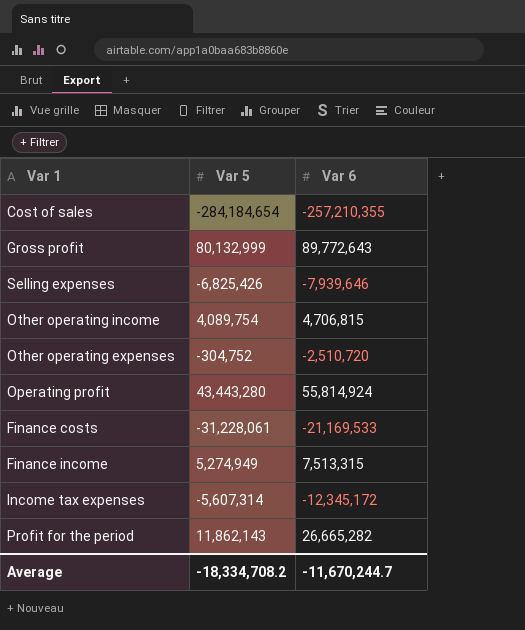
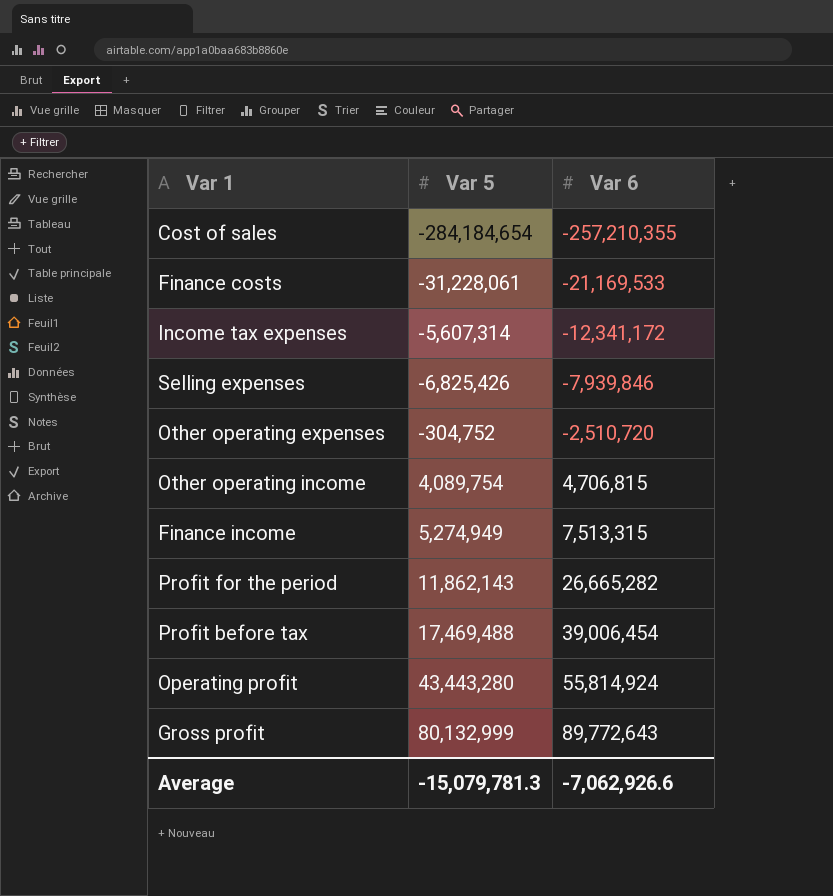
row order: none -> Var 6 ascending
Income tax expenses | Var 6: -12,345,172 -> -12,341,172
Selling expenses | Var 6: -7,939,646 -> -7,939,846
row Profit before tax: none -> 17,469,488 | 39,006,454
Average | Var 5: -18,334,708.2 -> -15,079,781.3
Average | Var 6: -11,670,244.7 -> -7,062,926.6

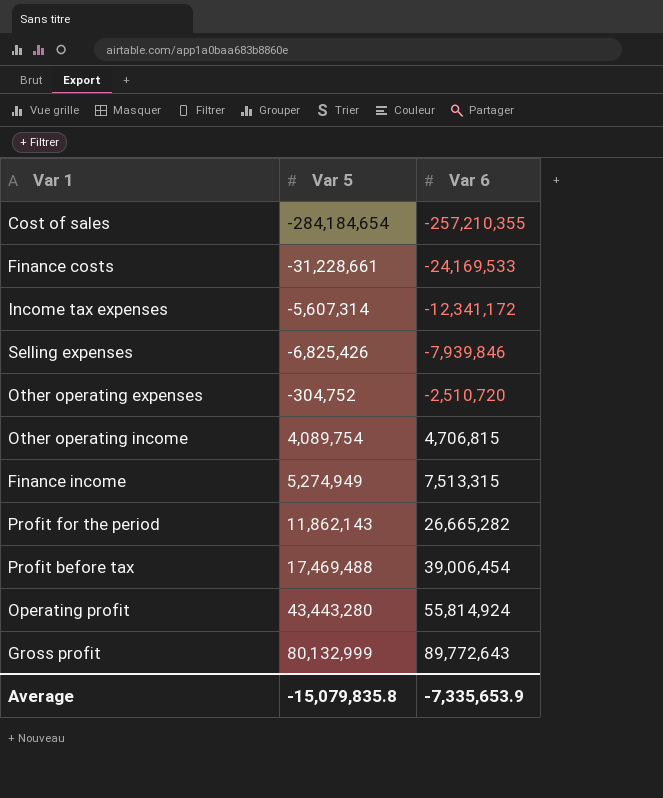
Finance costs | Var 5: -31,228,061 -> -31,228,661
Finance costs | Var 6: -21,169,533 -> -24,169,533
Average | Var 5: -15,079,781.3 -> -15,079,835.8
Average | Var 6: -7,062,926.6 -> -7,335,653.9

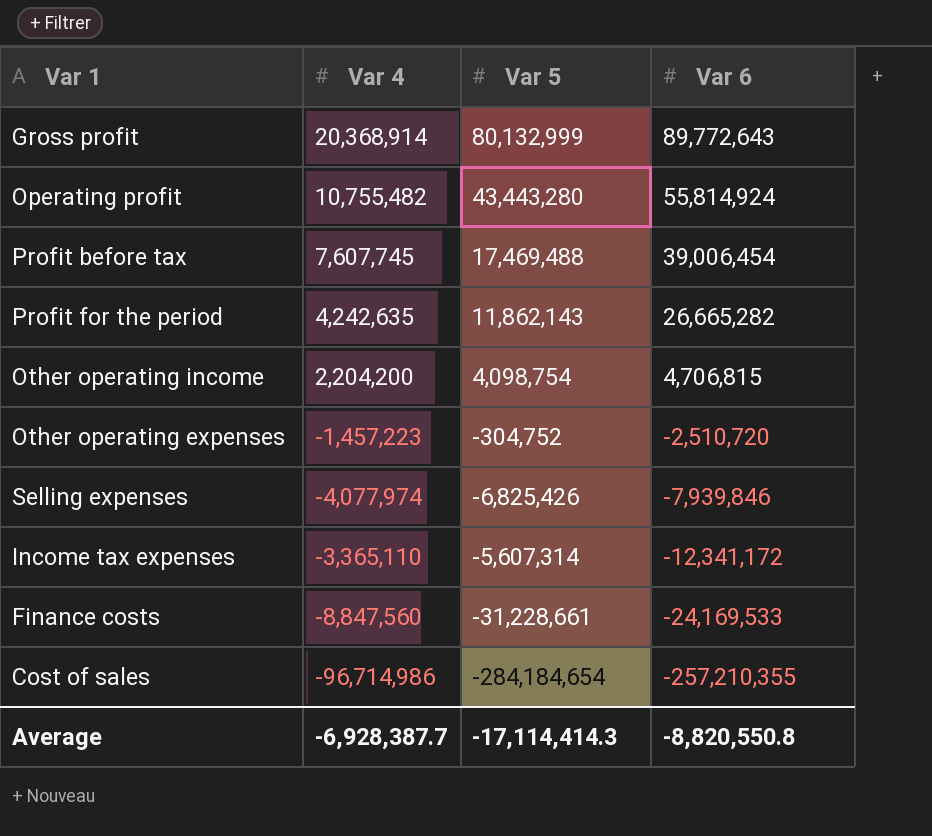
row order: Var 6 ascending -> Var 6 descending
column Var 4 | position: none -> 2
row Finance income: 5,274,949 | 7,513,315 -> none
Other operating income | Var 5: 4,089,754 -> 4,098,754
Average | Var 5: -15,079,835.8 -> -17,114,414.3
Average | Var 6: -7,335,653.9 -> -8,820,550.8

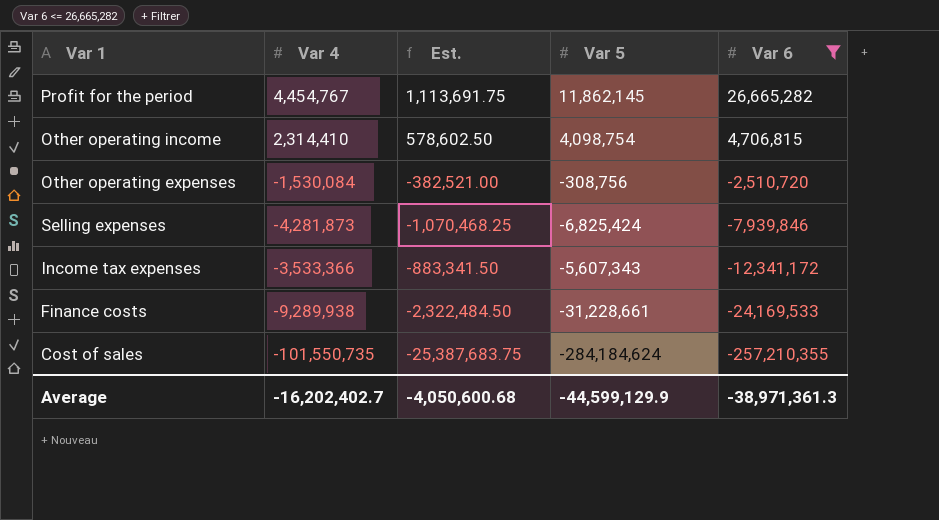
filter: none -> Var 6 <= 26,665,282
column Est. | formula: none -> [Var 4] * 0.25
Profit for the period | Var 4: 4,242,635 -> 4,454,767
Profit for the period | Var 5: 11,862,143 -> 11,862,145
Other operating income | Var 4: 2,204,200 -> 2,314,410
Other operating expenses | Var 4: -1,457,223 -> -1,530,084
Other operating expenses | Var 5: -304,752 -> -308,756
Selling expenses | Var 4: -4,077,974 -> -4,281,873
Selling expenses | Var 5: -6,825,426 -> -6,825,424
Income tax expenses | Var 4: -3,365,110 -> -3,533,366
Income tax expenses | Var 5: -5,607,314 -> -5,607,343
Finance costs | Var 4: -8,847,560 -> -9,289,938
Cost of sales | Var 4: -96,714,986 -> -101,550,735
Cost of sales | Var 5: -284,184,654 -> -284,184,624
Average | Var 4: -6,928,387.7 -> -16,202,402.7
Average | Var 5: -17,114,414.3 -> -44,599,129.9
Average | Var 6: -8,820,550.8 -> -38,971,361.3

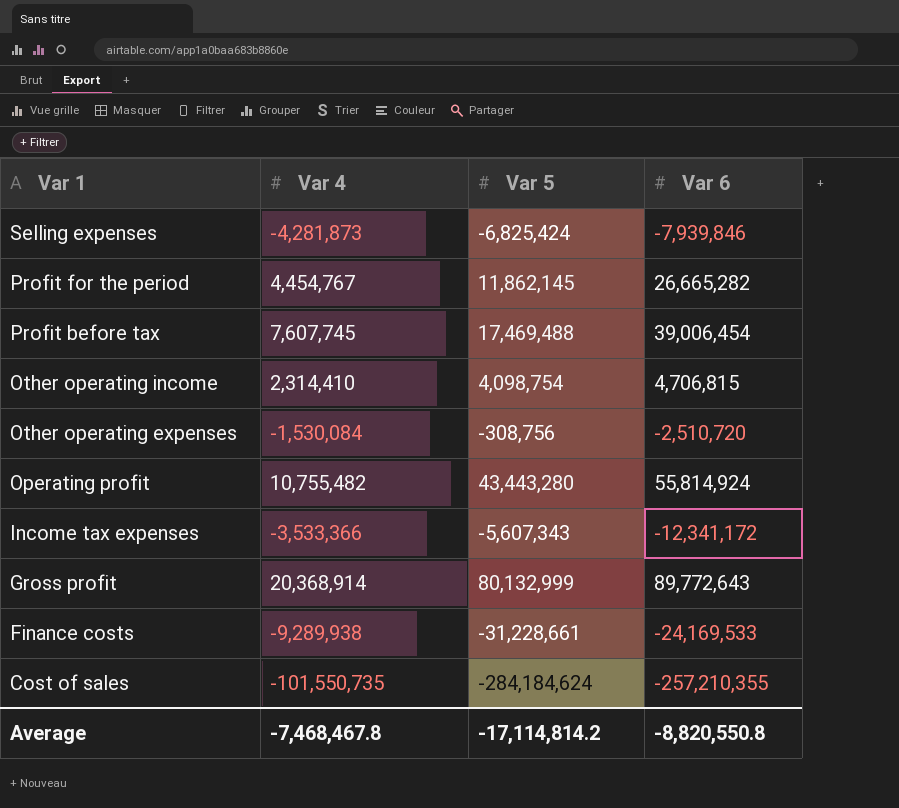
filter: Var 6 <= 26,665,282 -> none
row order: Var 6 descending -> Var 1 descending
column Est. | formula: [Var 4] * 0.25 -> none
Average | Var 4: -16,202,402.7 -> -7,468,467.8
Average | Var 5: -44,599,129.9 -> -17,114,814.2
Average | Var 6: -38,971,361.3 -> -8,820,550.8

